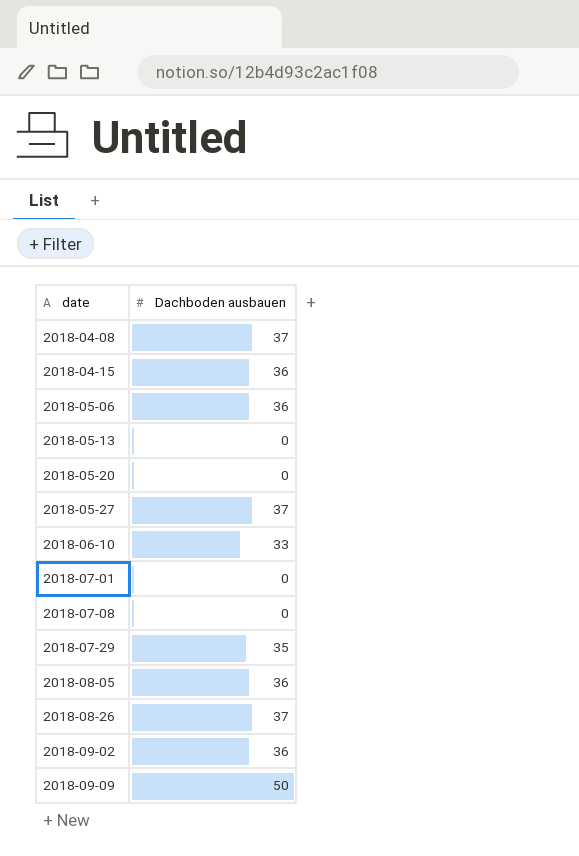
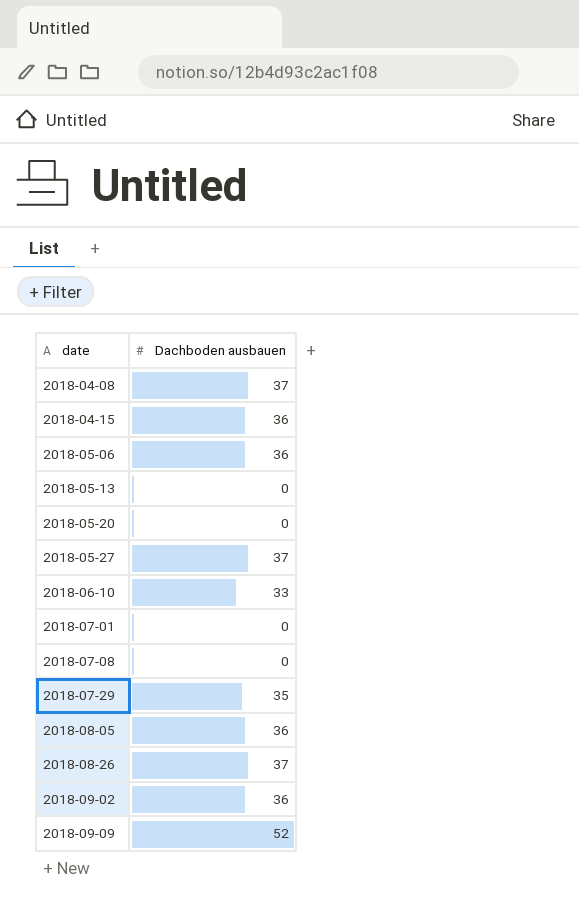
2018-09-09 | Dachboden ausbauen: 50 -> 52

